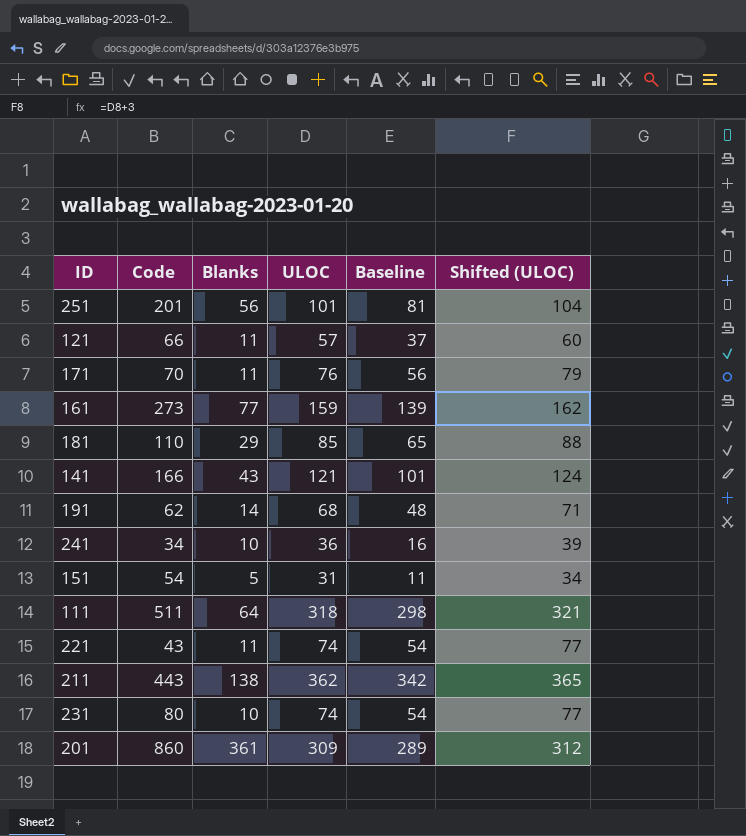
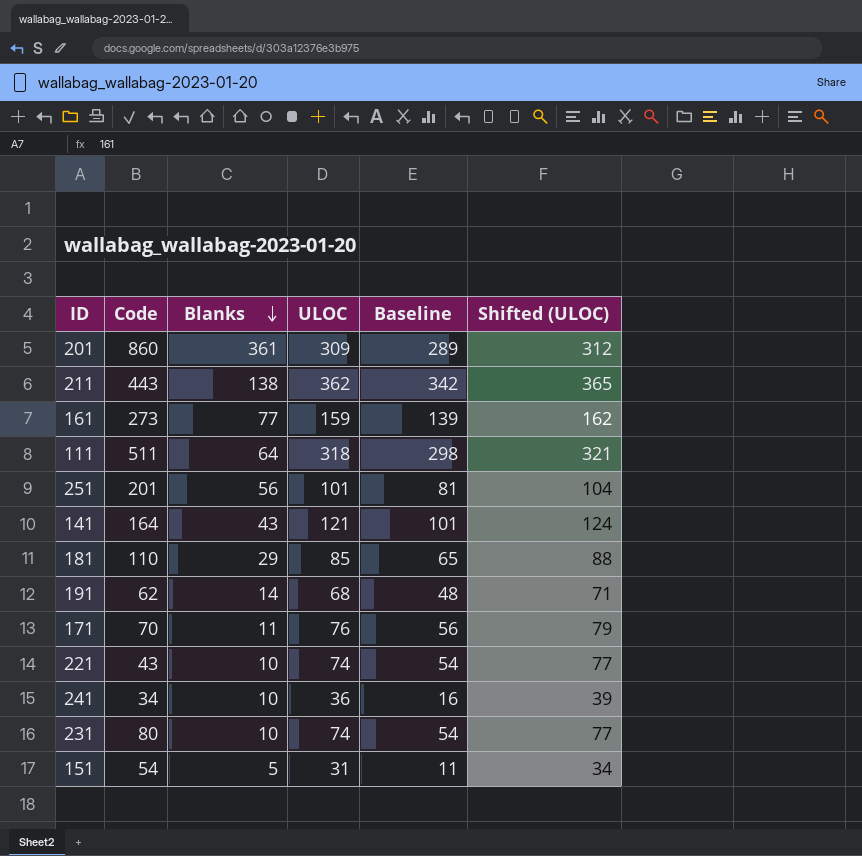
row order: none -> Blanks descending
row 121: 66 | 11 | 57 | 37 | 60 -> none
141 | Code: 166 -> 164
221 | Blanks: 11 -> 10

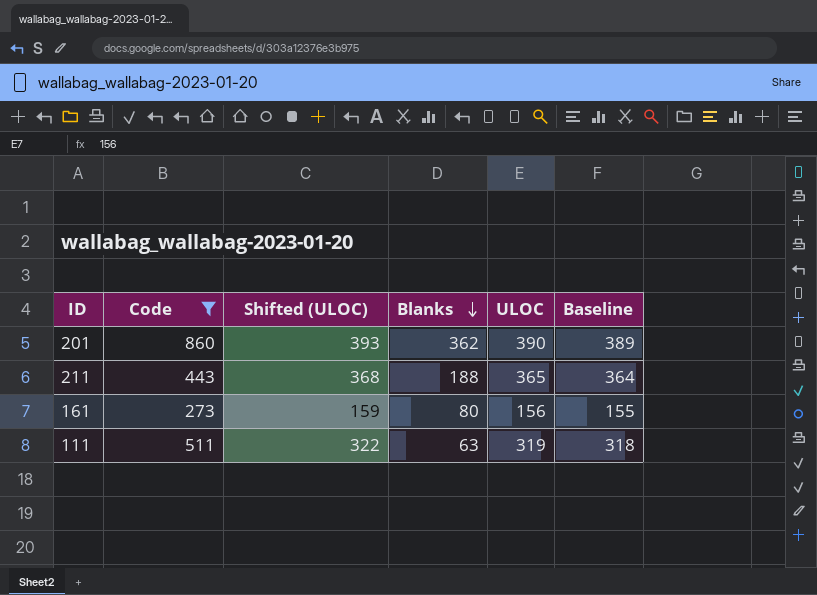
filter: none -> Code >= 273
column Shifted (ULOC) | position: 6 -> 3
column Baseline | formula: [ULOC] - 20 -> [ULOC] - 1
201 | Shifted (ULOC): 312 -> 393
201 | Blanks: 361 -> 362
201 | ULOC: 309 -> 390
211 | Shifted (ULOC): 365 -> 368
211 | Blanks: 138 -> 188
211 | ULOC: 362 -> 365
161 | Shifted (ULOC): 162 -> 159
161 | Blanks: 77 -> 80
161 | ULOC: 159 -> 156
111 | Shifted (ULOC): 321 -> 322
111 | Blanks: 64 -> 63
111 | ULOC: 318 -> 319

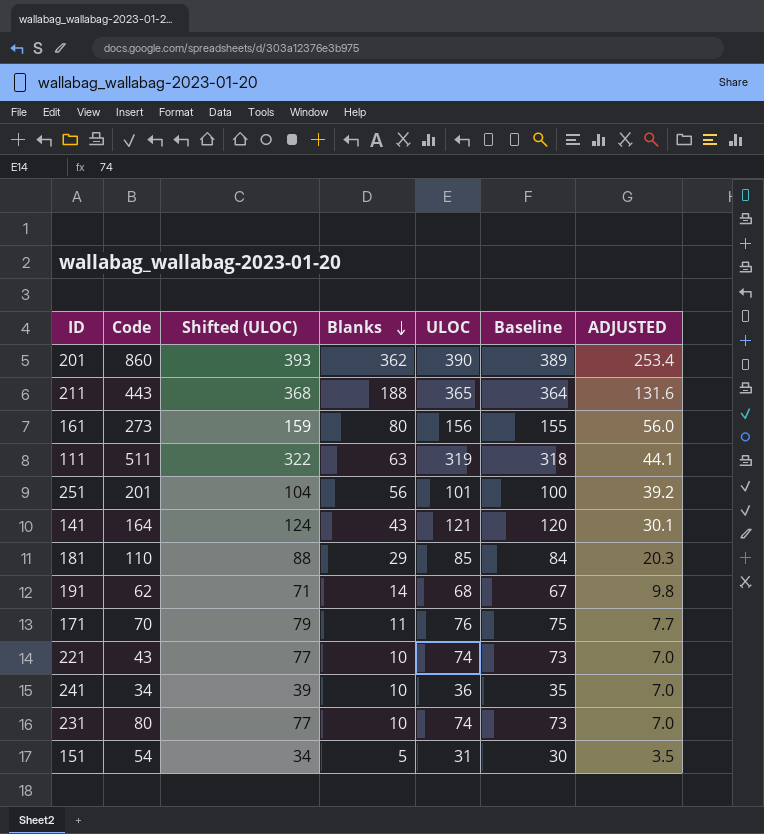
filter: Code >= 273 -> none
column ADJUSTED | formula: none -> [Blanks] * 0.7

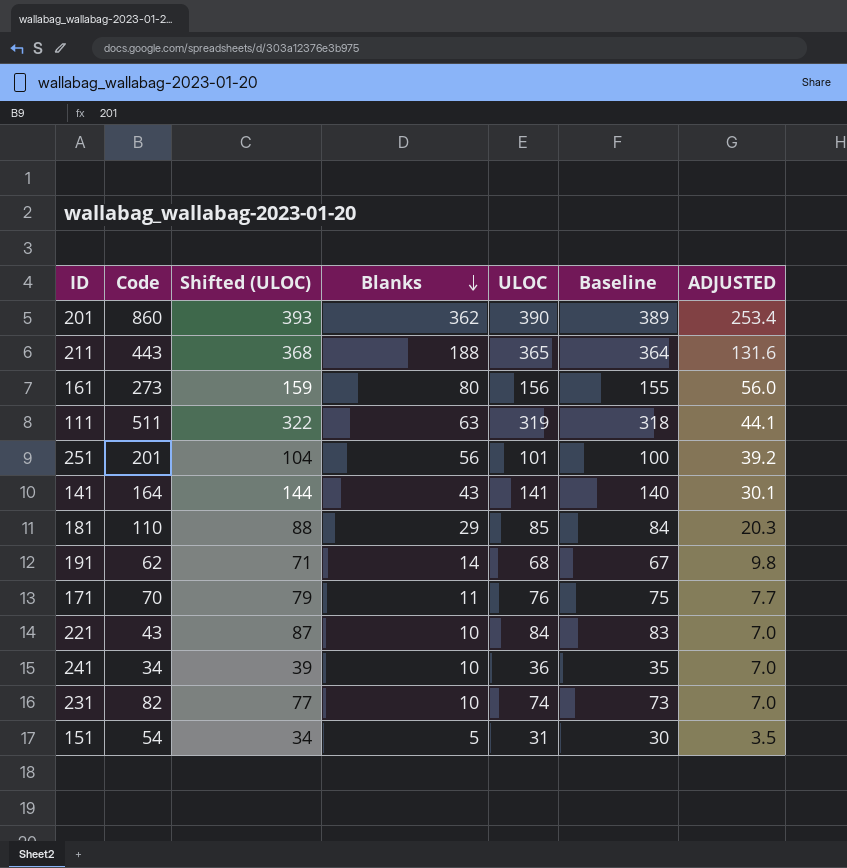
141 | Shifted (ULOC): 124 -> 144
141 | ULOC: 121 -> 141
141 | Baseline: 120 -> 140
221 | Shifted (ULOC): 77 -> 87
221 | ULOC: 74 -> 84
221 | Baseline: 73 -> 83
231 | Code: 80 -> 82

